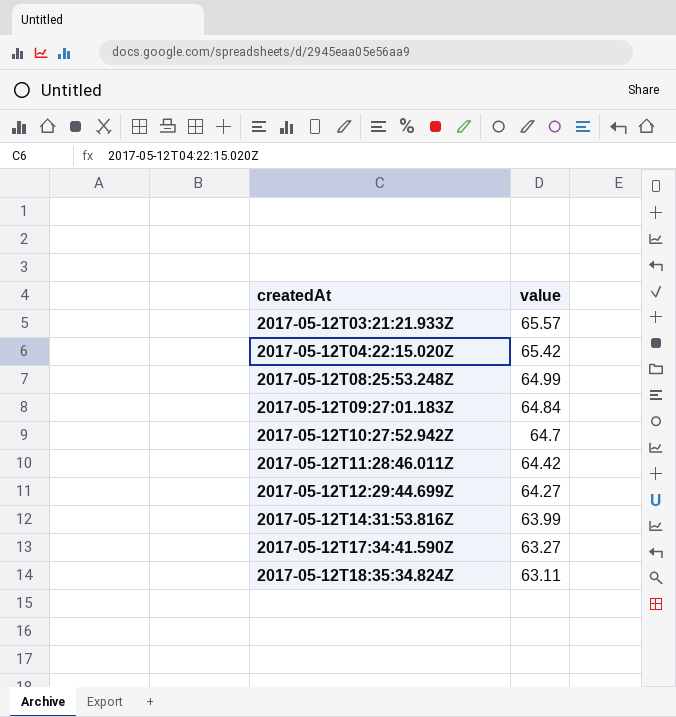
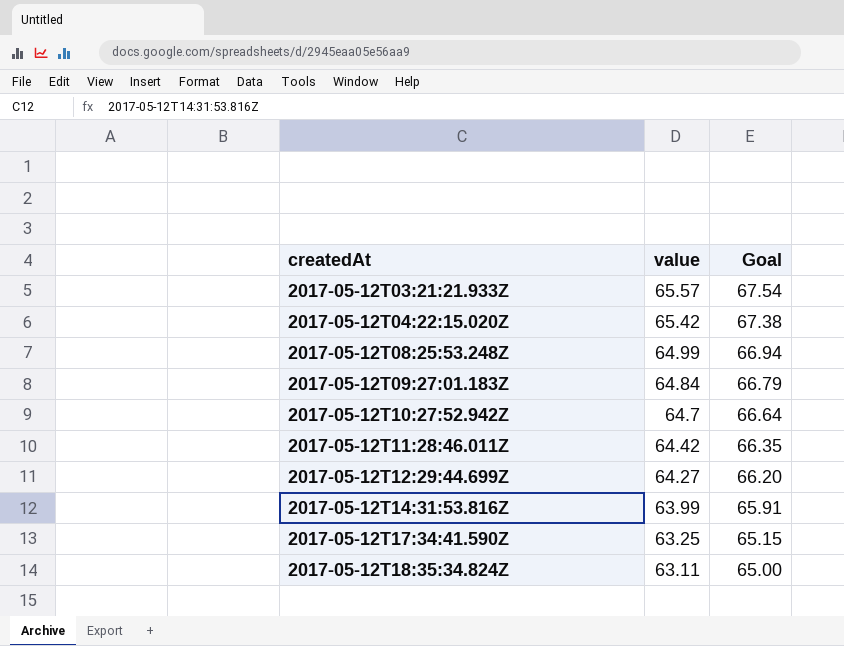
column Goal | formula: none -> [value] * 1.03
2017-05-12T17:34:41.590Z | value: 63.27 -> 63.25

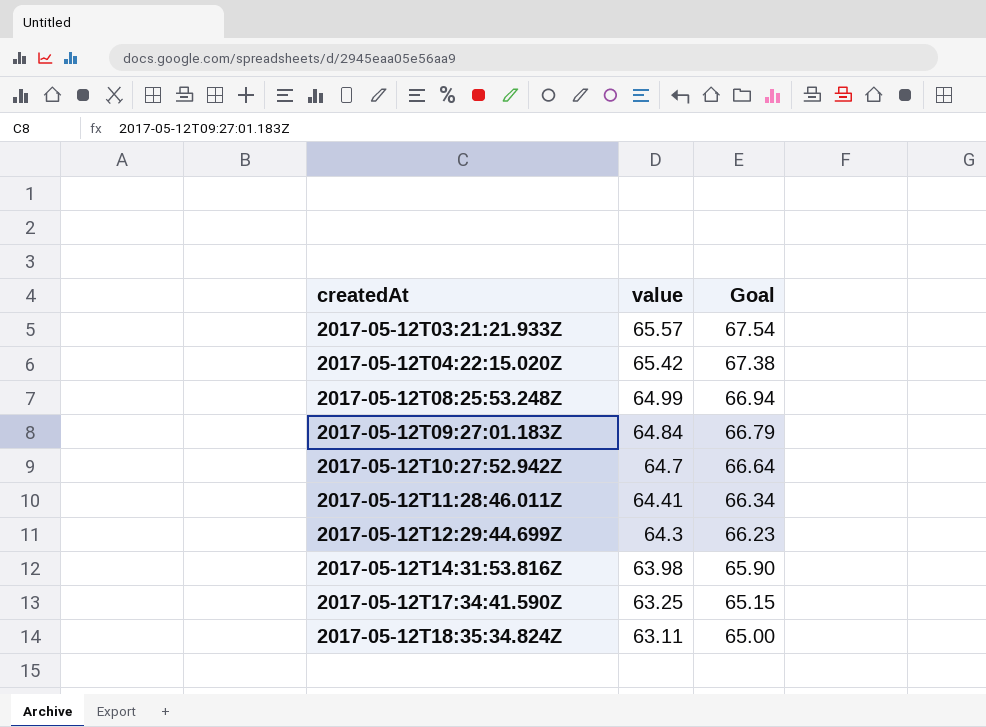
2017-05-12T11:28:46.011Z | value: 64.42 -> 64.41
2017-05-12T11:28:46.011Z | Goal: 66.35 -> 66.34
2017-05-12T12:29:44.699Z | value: 64.27 -> 64.3
2017-05-12T12:29:44.699Z | Goal: 66.20 -> 66.23
2017-05-12T14:31:53.816Z | value: 63.99 -> 63.98
2017-05-12T14:31:53.816Z | Goal: 65.91 -> 65.90

